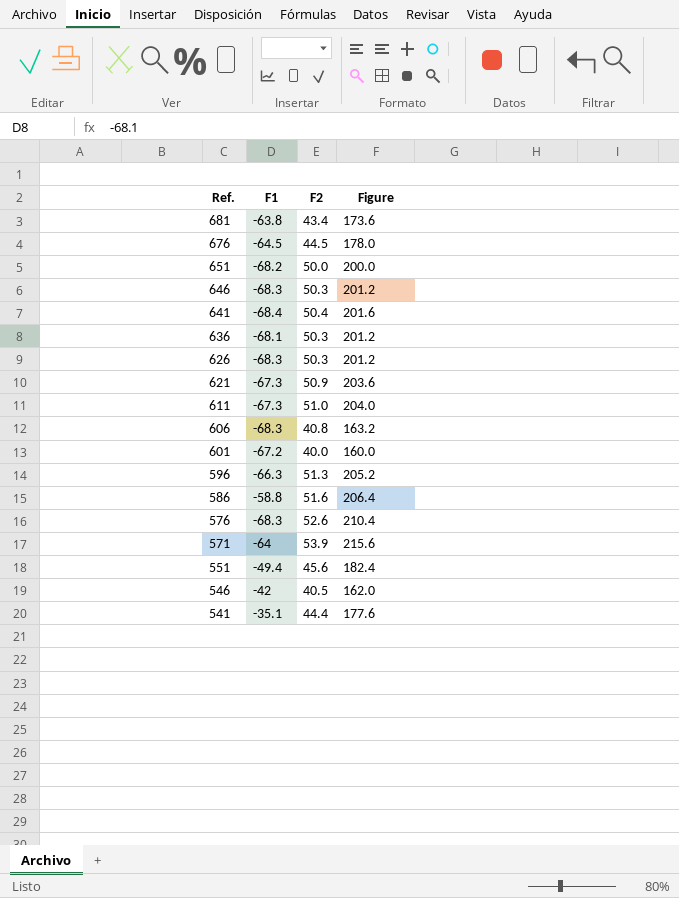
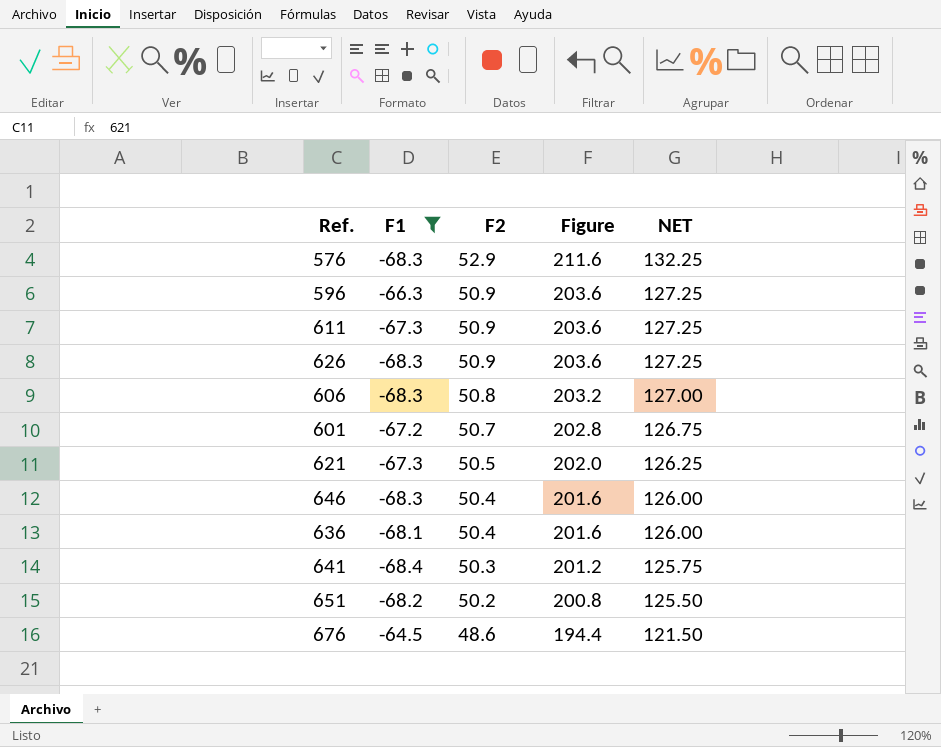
filter: none -> F1 <= -64.5
row order: Ref. descending -> F2 descending
column NET | formula: none -> [F2] * 2.5
576 | F2: 52.6 -> 52.9
576 | Figure: 210.4 -> 211.6
596 | F2: 51.3 -> 50.9
596 | Figure: 205.2 -> 203.6
611 | F2: 51.0 -> 50.9
611 | Figure: 204.0 -> 203.6
626 | F2: 50.3 -> 50.9
626 | Figure: 201.2 -> 203.6
606 | F2: 40.8 -> 50.8
606 | Figure: 163.2 -> 203.2
601 | F2: 40.0 -> 50.7
601 | Figure: 160.0 -> 202.8
621 | F2: 50.9 -> 50.5
621 | Figure: 203.6 -> 202.0
646 | F2: 50.3 -> 50.4
646 | Figure: 201.2 -> 201.6
636 | F2: 50.3 -> 50.4
636 | Figure: 201.2 -> 201.6
641 | F2: 50.4 -> 50.3
641 | Figure: 201.6 -> 201.2
651 | F2: 50.0 -> 50.2
651 | Figure: 200.0 -> 200.8
676 | F2: 44.5 -> 48.6
676 | Figure: 178.0 -> 194.4

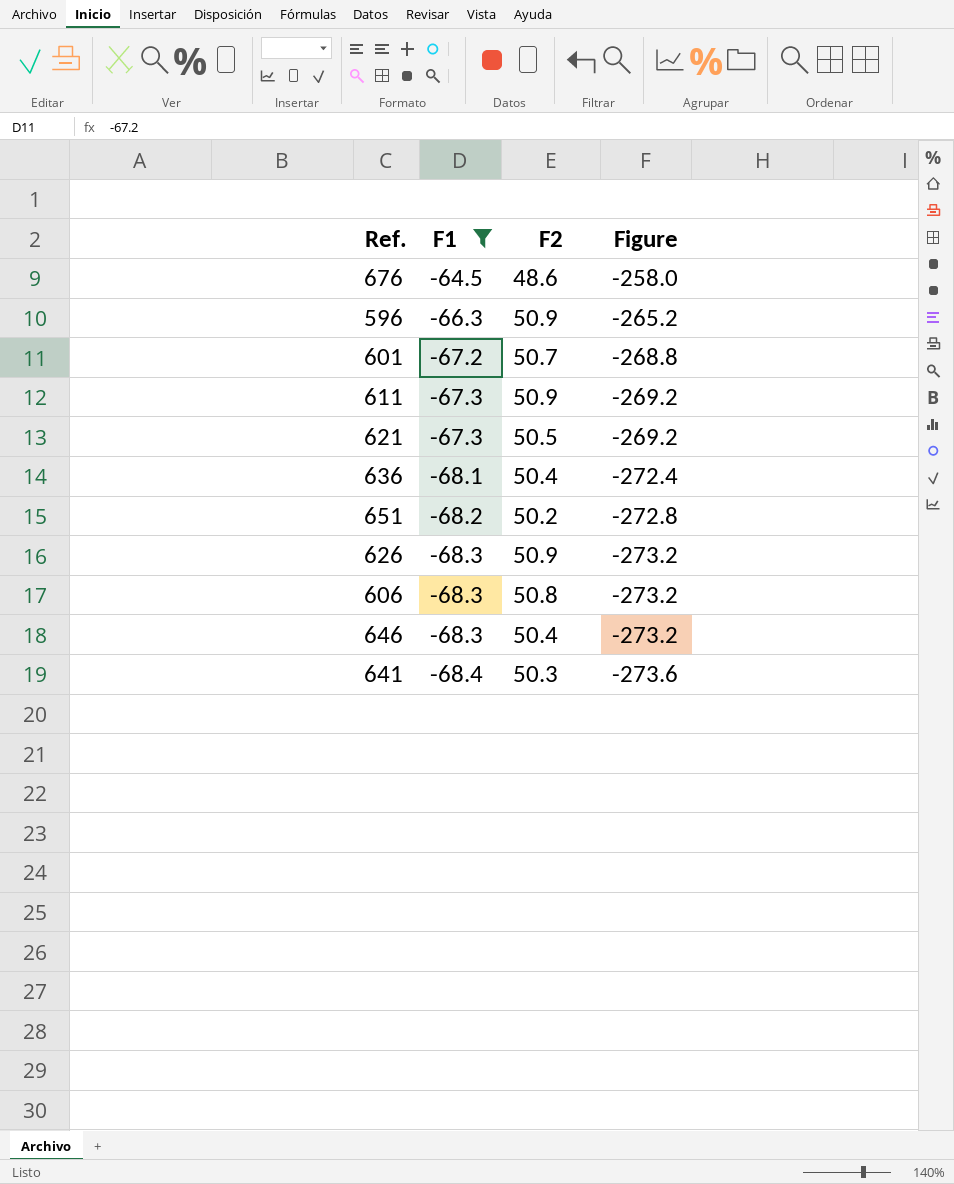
row order: F2 descending -> F1 descending
column NET | formula: [F2] * 2.5 -> none
column Figure | formula: [F2] * 4 -> [F1] * 4
row 576: -68.3 | 52.9 | 211.6 | 132.25 -> none

